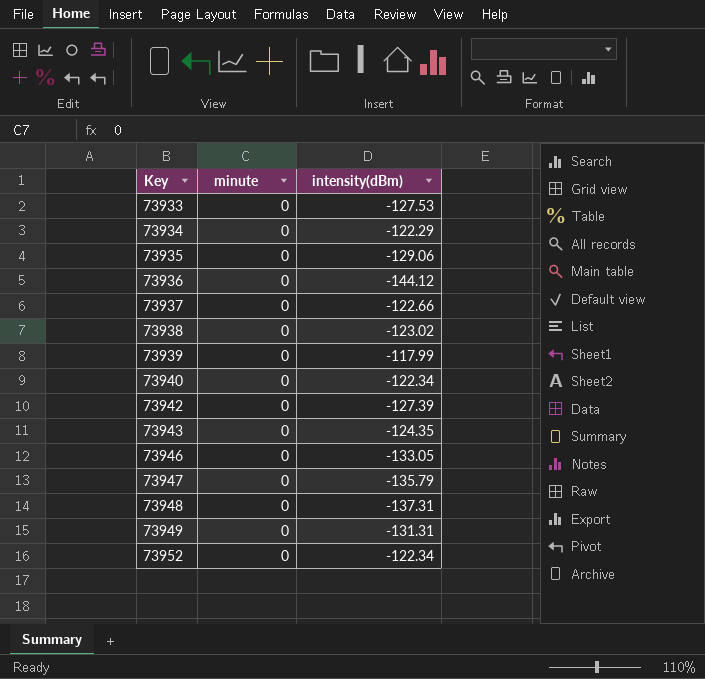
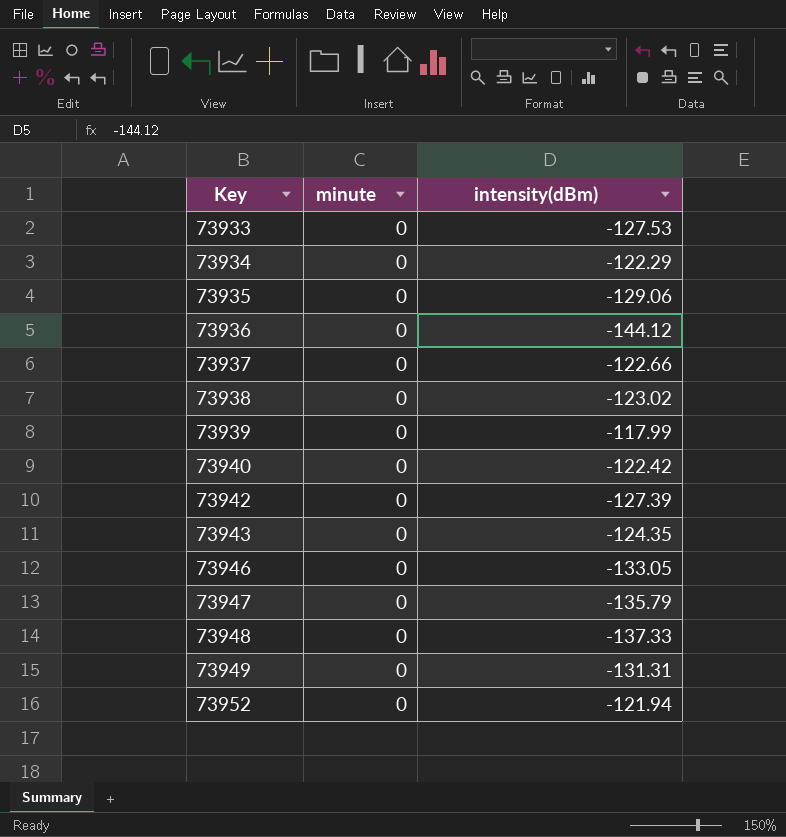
73940 | intensity(dBm): -122.34 -> -122.42
73948 | intensity(dBm): -137.31 -> -137.33
73952 | intensity(dBm): -122.34 -> -121.94

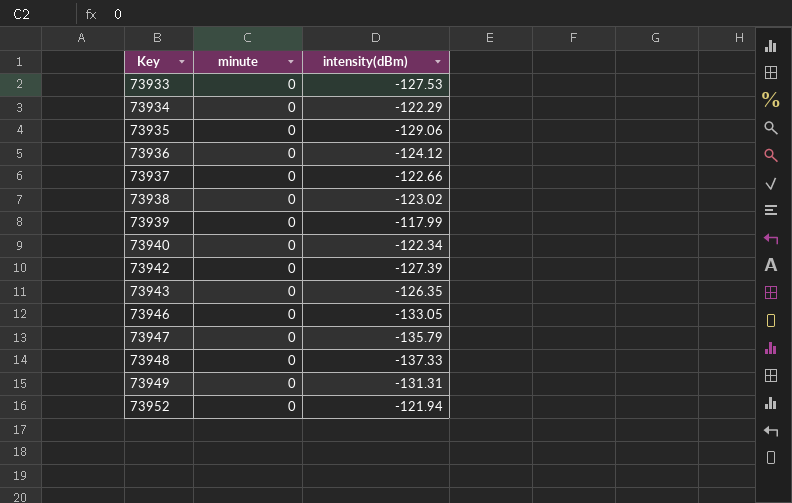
73936 | intensity(dBm): -144.12 -> -124.12
73940 | intensity(dBm): -122.42 -> -122.34
73943 | intensity(dBm): -124.35 -> -126.35

